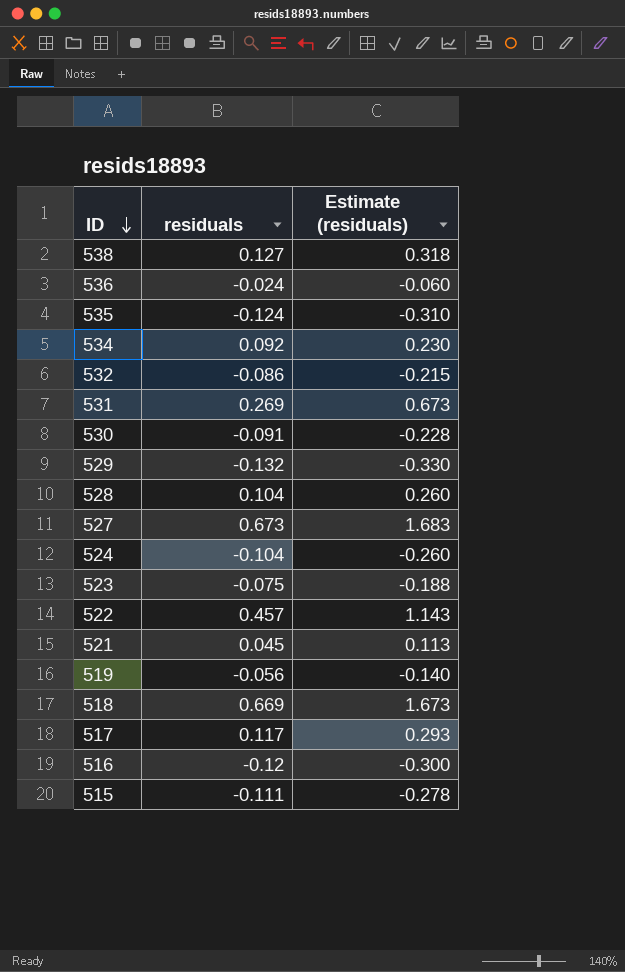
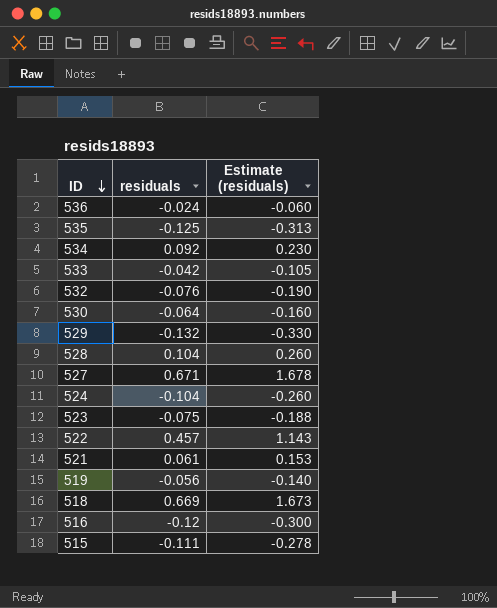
row 538: 0.127 | 0.318 -> none
row 531: 0.269 | 0.673 -> none
row 517: 0.117 | 0.293 -> none
535 | residuals: -0.124 -> -0.125
535 | Estimate (residuals): -0.310 -> -0.313
row 533: none -> -0.042 | -0.105
532 | residuals: -0.086 -> -0.076
532 | Estimate (residuals): -0.215 -> -0.190
530 | residuals: -0.091 -> -0.064
530 | Estimate (residuals): -0.228 -> -0.160
527 | residuals: 0.673 -> 0.671
527 | Estimate (residuals): 1.683 -> 1.678
521 | residuals: 0.045 -> 0.061
521 | Estimate (residuals): 0.113 -> 0.153

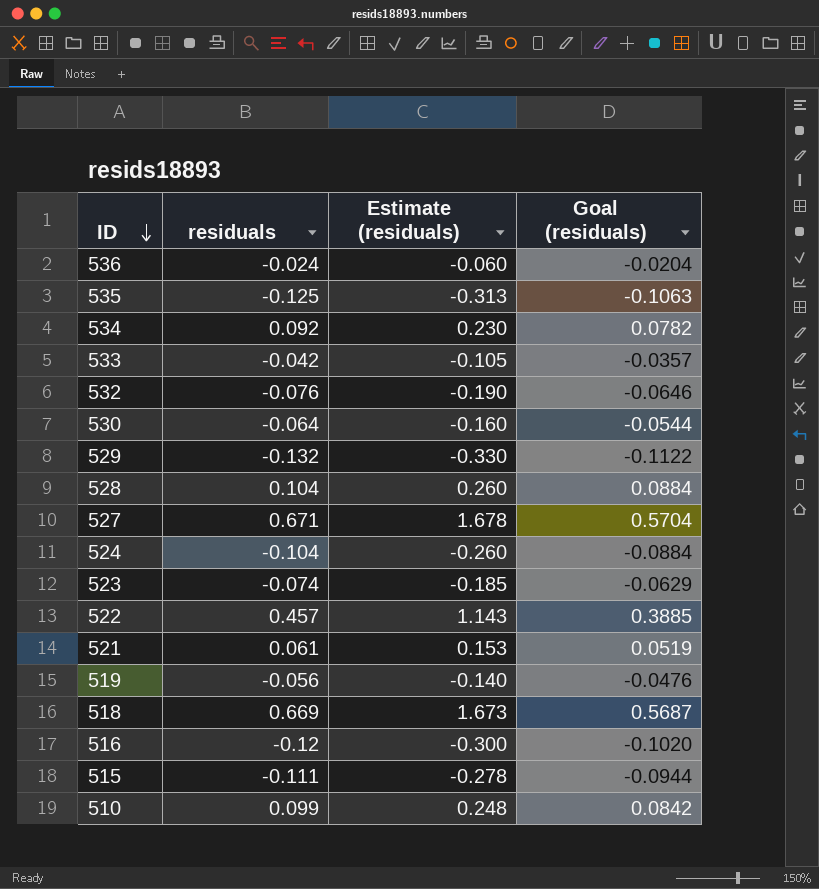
column Goal (residuals) | formula: none -> [residuals] * 0.85
523 | residuals: -0.075 -> -0.074
523 | Estimate (residuals): -0.188 -> -0.185
row 510: none -> 0.099 | 0.248 | 0.0842

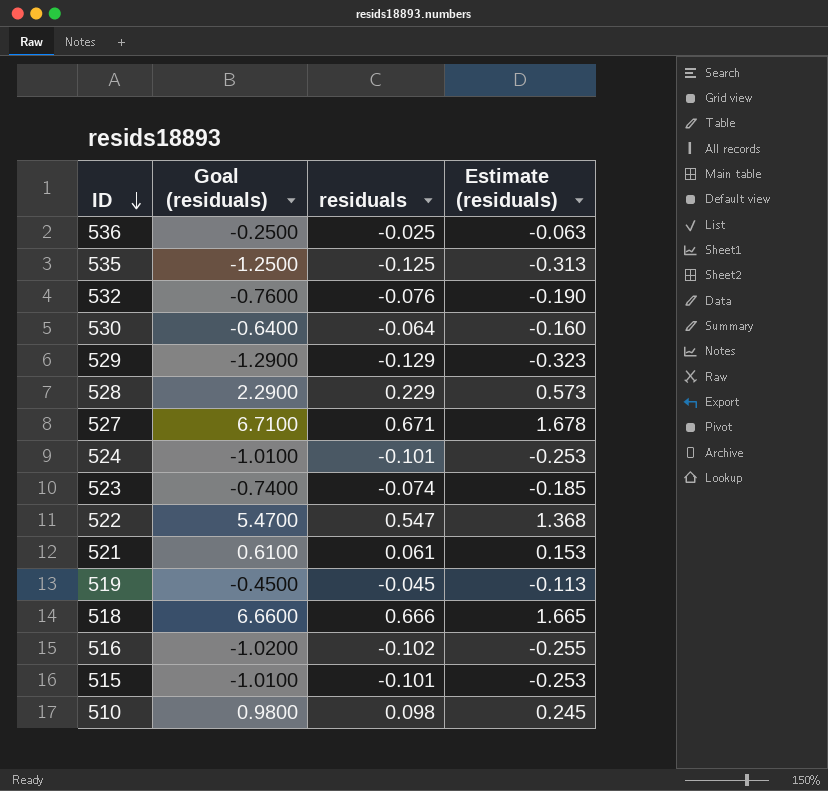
column Goal (residuals) | formula: [residuals] * 0.85 -> [residuals] * 10
column Goal (residuals) | position: 4 -> 2
row 534: 0.092 | 0.230 | 0.0782 -> none
row 533: -0.042 | -0.105 | -0.0357 -> none
536 | residuals: -0.024 -> -0.025
536 | Estimate (residuals): -0.060 -> -0.063
529 | residuals: -0.132 -> -0.129
529 | Estimate (residuals): -0.330 -> -0.323
528 | residuals: 0.104 -> 0.229
528 | Estimate (residuals): 0.260 -> 0.573
524 | residuals: -0.104 -> -0.101
524 | Estimate (residuals): -0.260 -> -0.253
522 | residuals: 0.457 -> 0.547
522 | Estimate (residuals): 1.143 -> 1.368
519 | residuals: -0.056 -> -0.045
519 | Estimate (residuals): -0.140 -> -0.113
518 | residuals: 0.669 -> 0.666
518 | Estimate (residuals): 1.673 -> 1.665
516 | residuals: -0.12 -> -0.102
516 | Estimate (residuals): -0.300 -> -0.255
515 | residuals: -0.111 -> -0.101
515 | Estimate (residuals): -0.278 -> -0.253
510 | residuals: 0.099 -> 0.098
510 | Estimate (residuals): 0.248 -> 0.245

